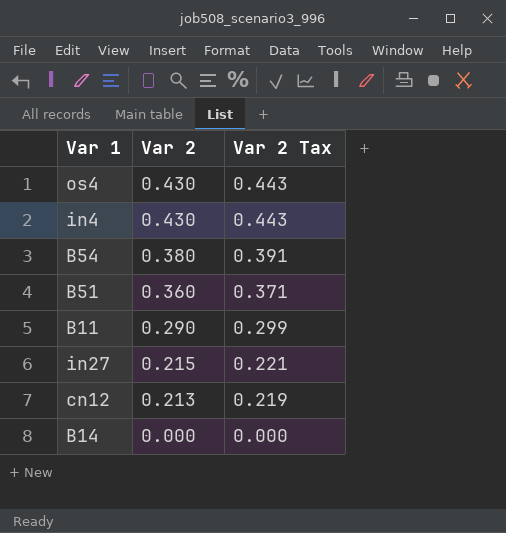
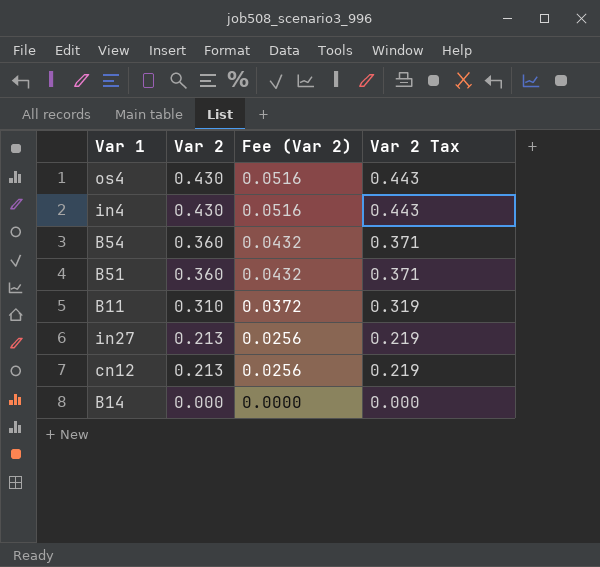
column Fee (Var 2) | formula: none -> [Var 2] * 0.12
B54 | Var 2: 0.380 -> 0.360
B54 | Var 2 Tax: 0.391 -> 0.371
B11 | Var 2: 0.290 -> 0.310
B11 | Var 2 Tax: 0.299 -> 0.319
in27 | Var 2: 0.215 -> 0.213
in27 | Var 2 Tax: 0.221 -> 0.219

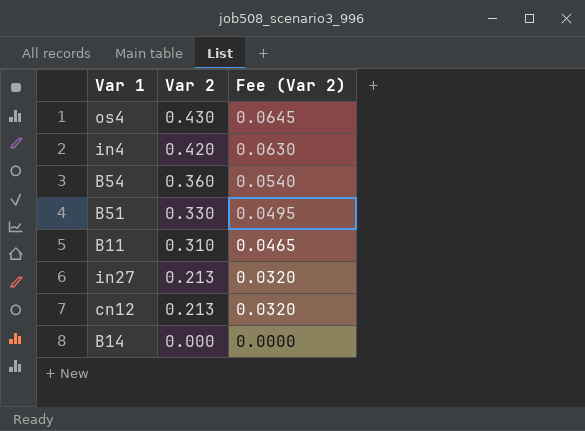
column Var 2 Tax | formula: [Var 2] * 1.03 -> none
column Fee (Var 2) | formula: [Var 2] * 0.12 -> [Var 2] * 0.15
in4 | Var 2: 0.430 -> 0.420
B51 | Var 2: 0.360 -> 0.330

